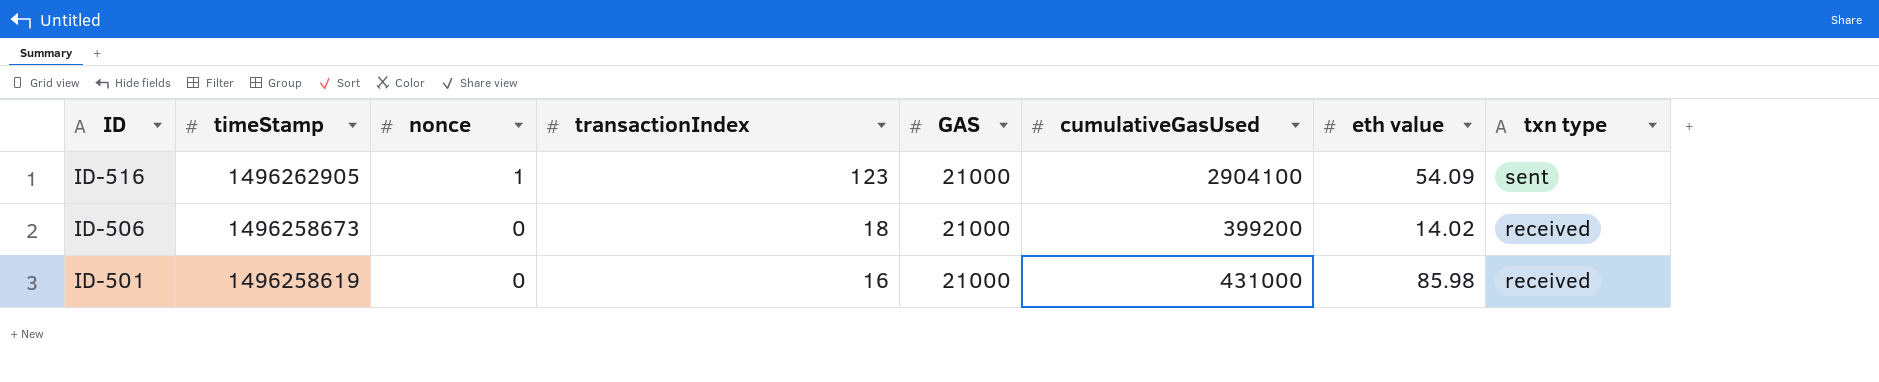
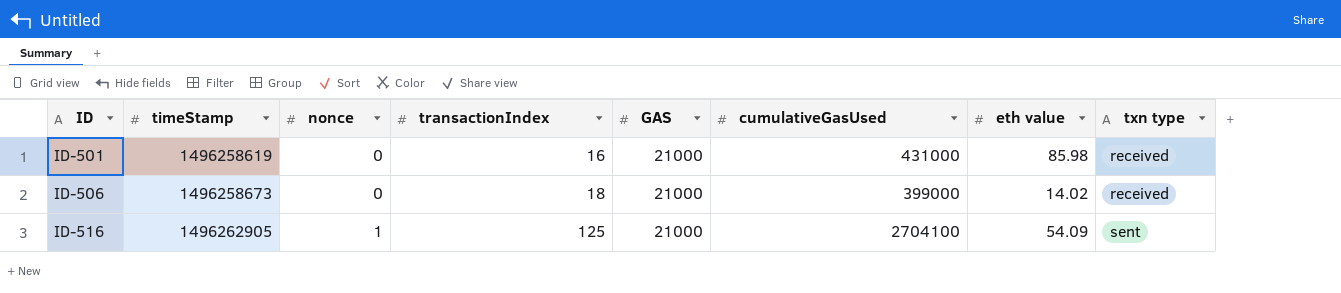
row order: ID descending -> ID ascending
ID-506 | cumulativeGasUsed: 399200 -> 399000
ID-516 | transactionIndex: 123 -> 125
ID-516 | cumulativeGasUsed: 2904100 -> 2704100

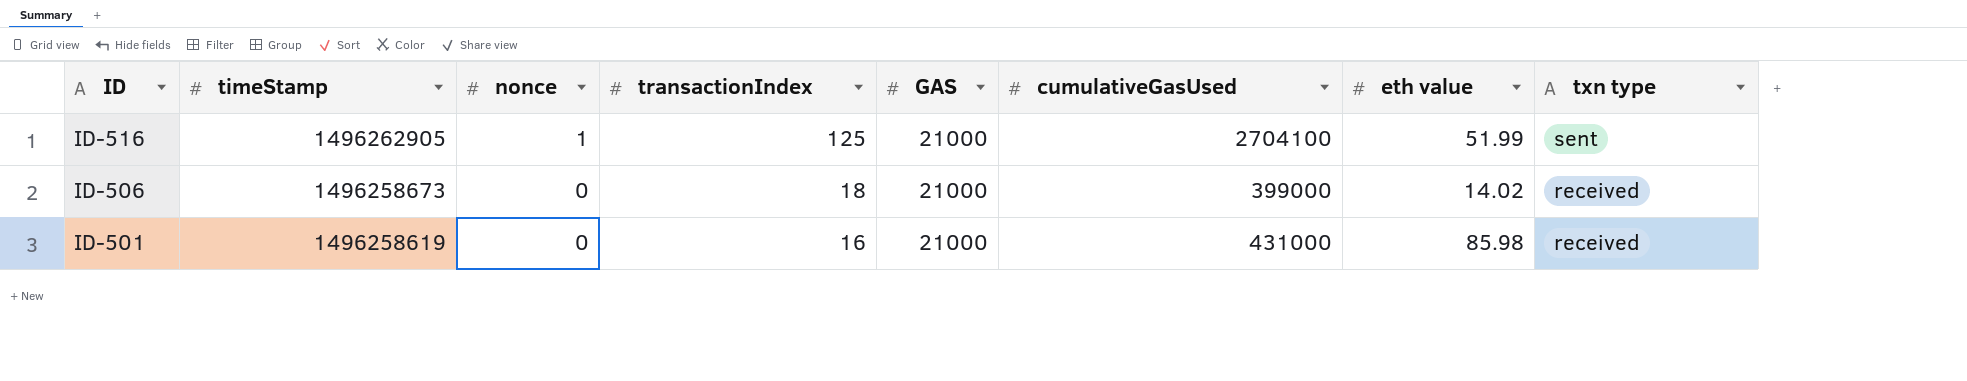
row order: ID ascending -> ID descending
ID-516 | eth value: 54.09 -> 51.99

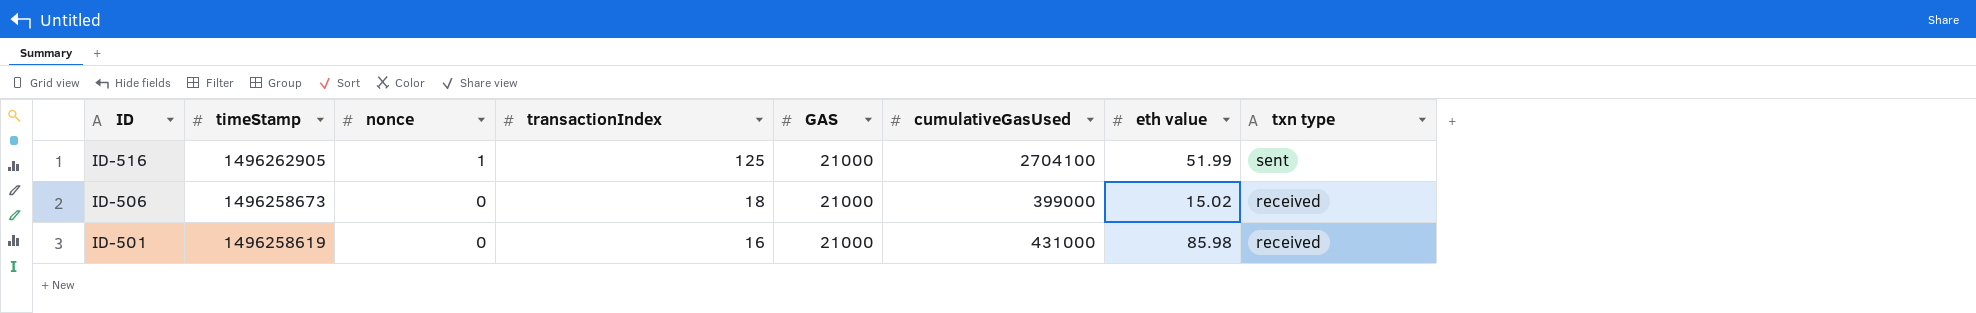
ID-506 | eth value: 14.02 -> 15.02

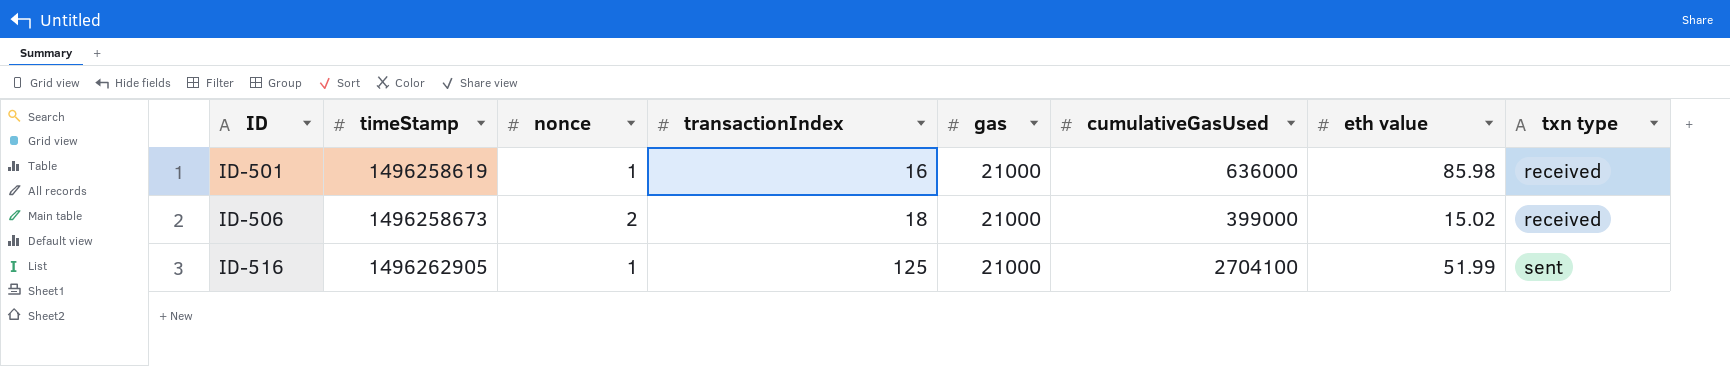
row order: ID descending -> ID ascending
column name: GAS -> gas
ID-501 | nonce: 0 -> 1
ID-501 | cumulativeGasUsed: 431000 -> 636000
ID-506 | nonce: 0 -> 2

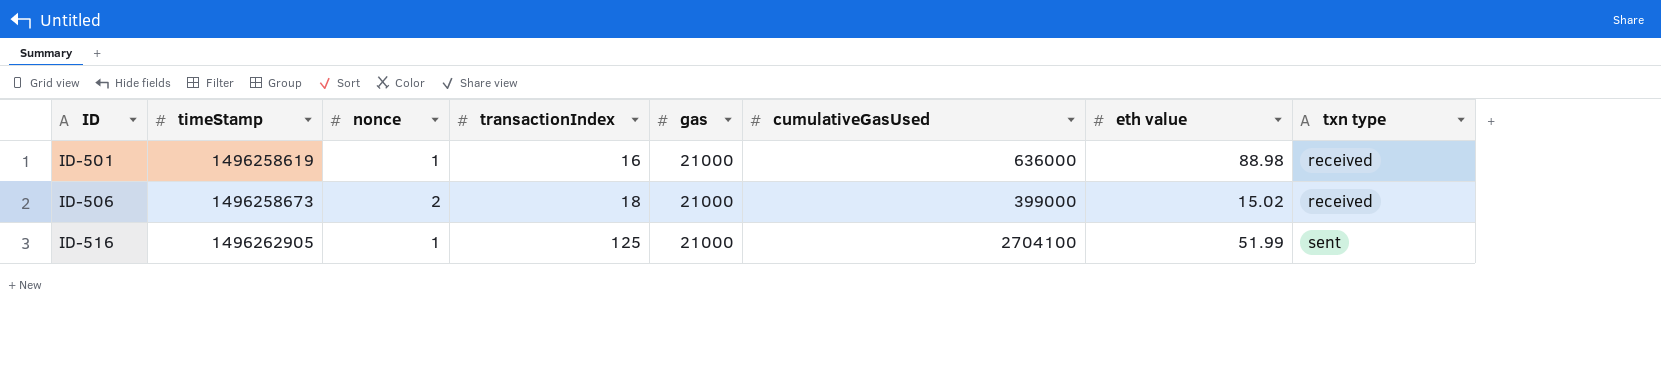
ID-501 | eth value: 85.98 -> 88.98

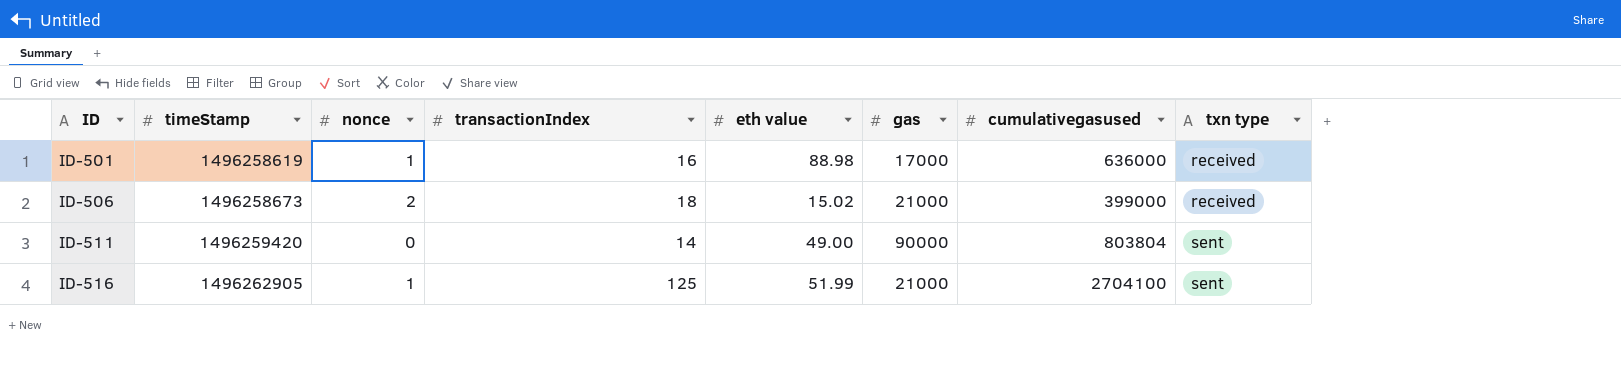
column eth value | position: 7 -> 5
column name: cumulativeGasUsed -> cumulativegasused
ID-501 | gas: 21000 -> 17000
row ID-511: none -> 1496259420 | 0 | 14 | 49.00 | 90000 | 803804 | sent

